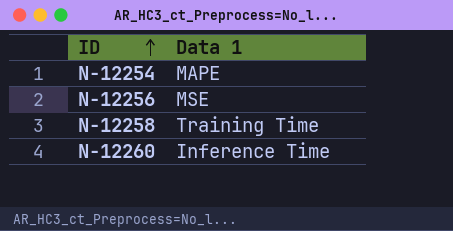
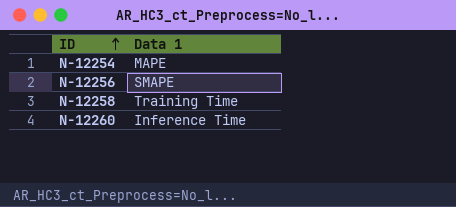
N-12256 | Data 1: MSE -> SMAPE

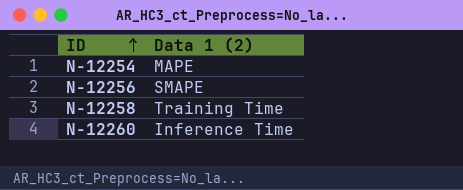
column name: Data 1 -> Data 1 (2)

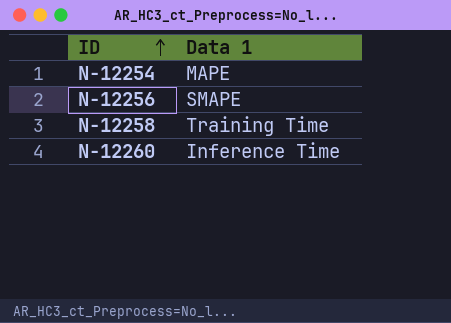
column name: Data 1 (2) -> Data 1

